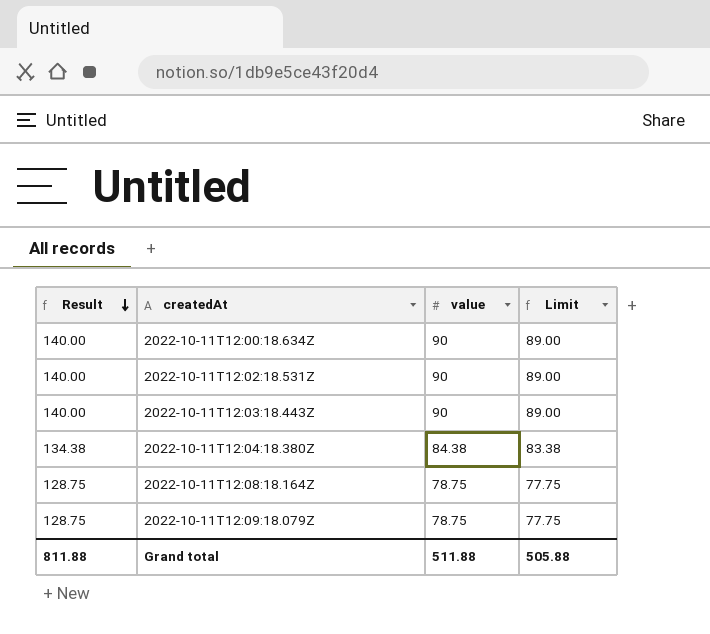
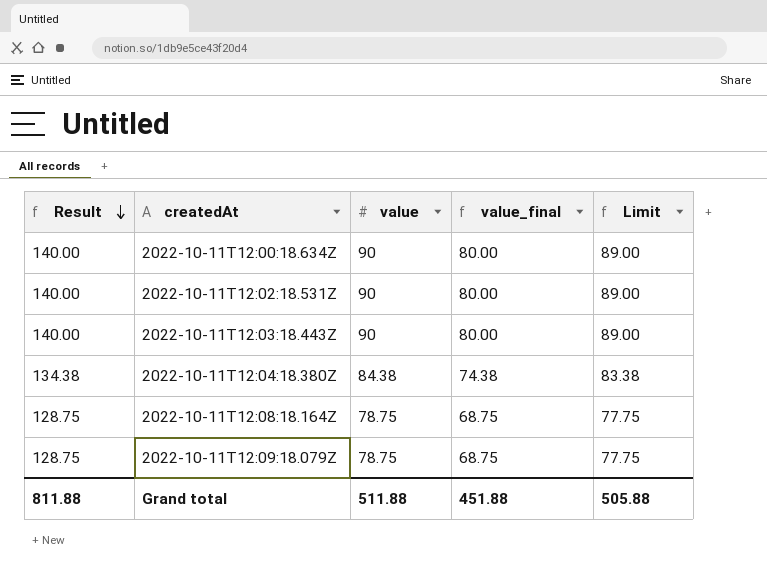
column value_final | formula: none -> [value] - 10

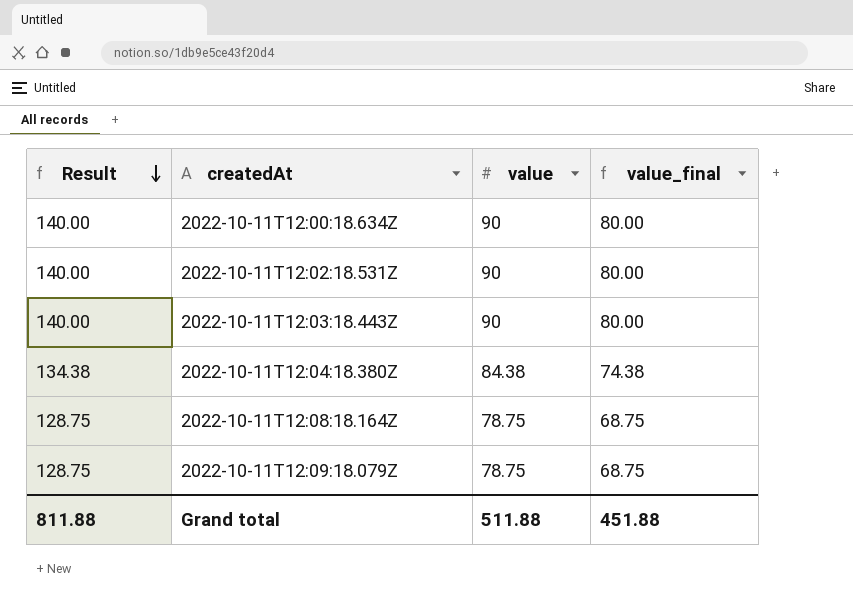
column Limit | formula: [value] - 1 -> none

